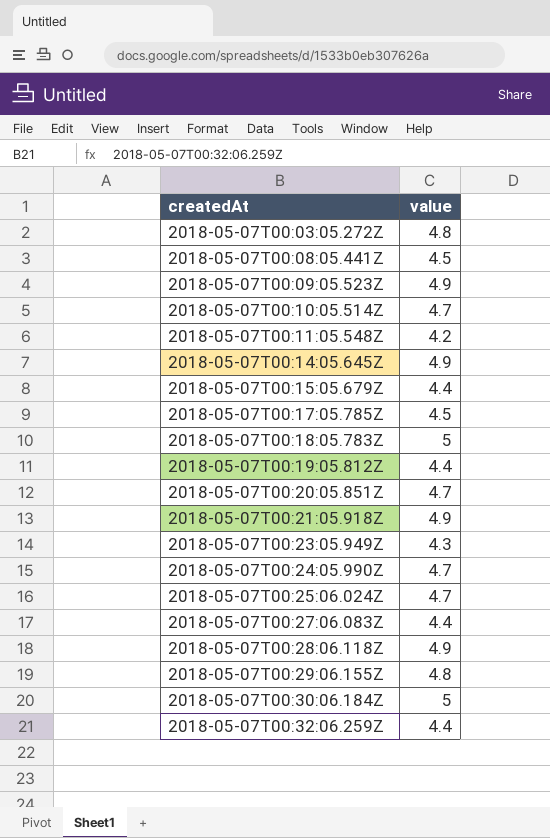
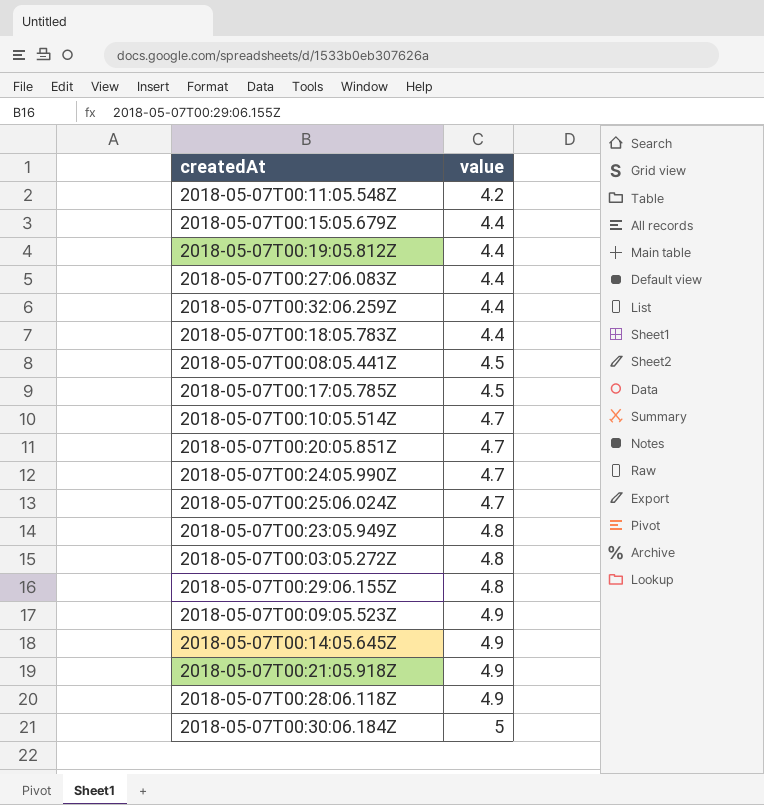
row order: createdAt ascending -> value ascending
2018-05-07T00:18:05.783Z | value: 5 -> 4.4
2018-05-07T00:23:05.949Z | value: 4.3 -> 4.8

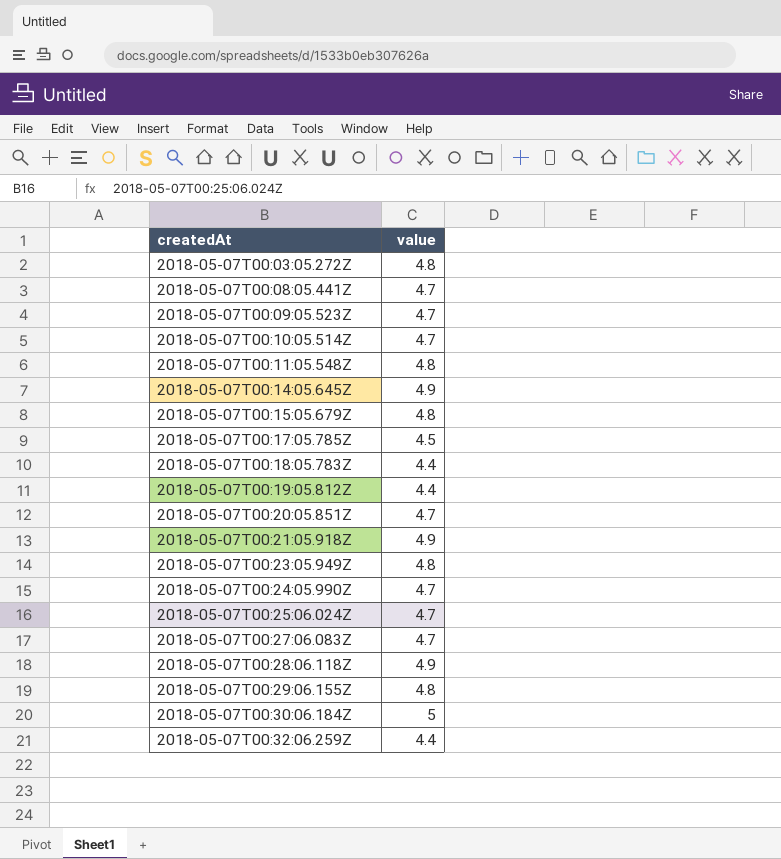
row order: value ascending -> createdAt ascending
2018-05-07T00:08:05.441Z | value: 4.5 -> 4.7
2018-05-07T00:09:05.523Z | value: 4.9 -> 4.7
2018-05-07T00:11:05.548Z | value: 4.2 -> 4.8
2018-05-07T00:15:05.679Z | value: 4.4 -> 4.8
2018-05-07T00:27:06.083Z | value: 4.4 -> 4.7

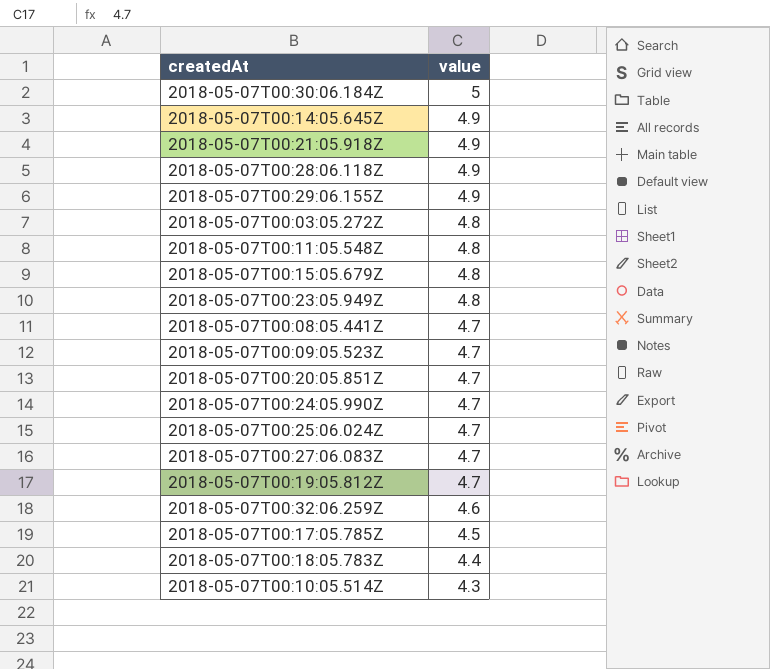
row order: createdAt ascending -> value descending
2018-05-07T00:29:06.155Z | value: 4.8 -> 4.9
2018-05-07T00:19:05.812Z | value: 4.4 -> 4.7
2018-05-07T00:32:06.259Z | value: 4.4 -> 4.6
2018-05-07T00:10:05.514Z | value: 4.7 -> 4.3

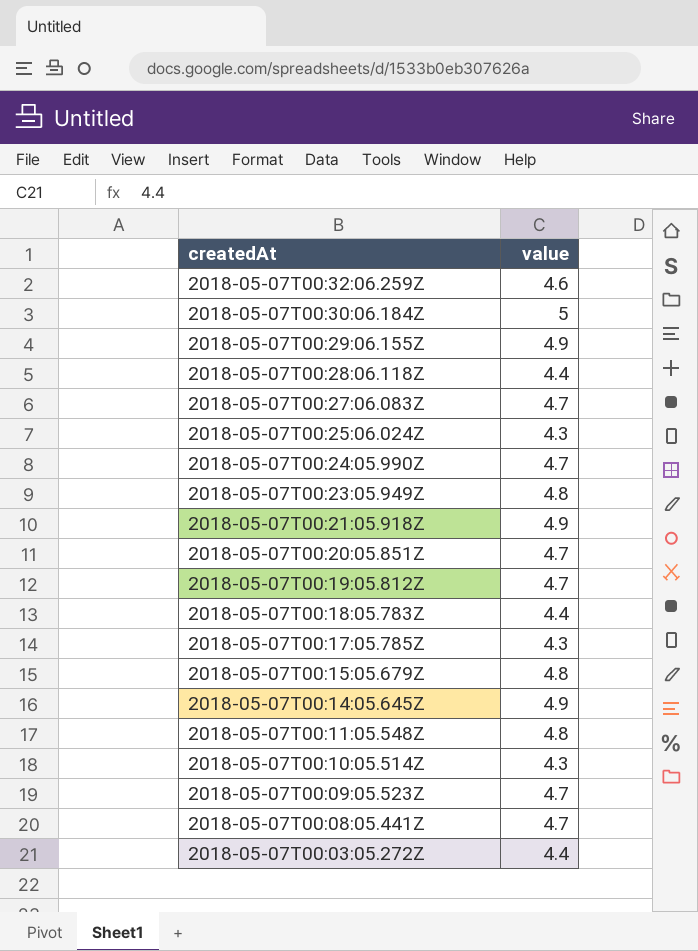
row order: value descending -> createdAt descending
2018-05-07T00:28:06.118Z | value: 4.9 -> 4.4
2018-05-07T00:25:06.024Z | value: 4.7 -> 4.3
2018-05-07T00:17:05.785Z | value: 4.5 -> 4.3
2018-05-07T00:03:05.272Z | value: 4.8 -> 4.4

